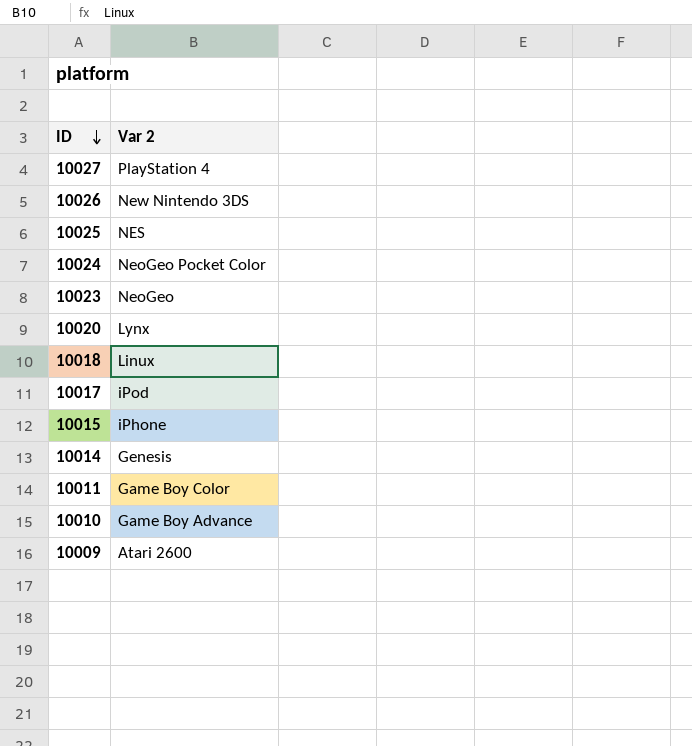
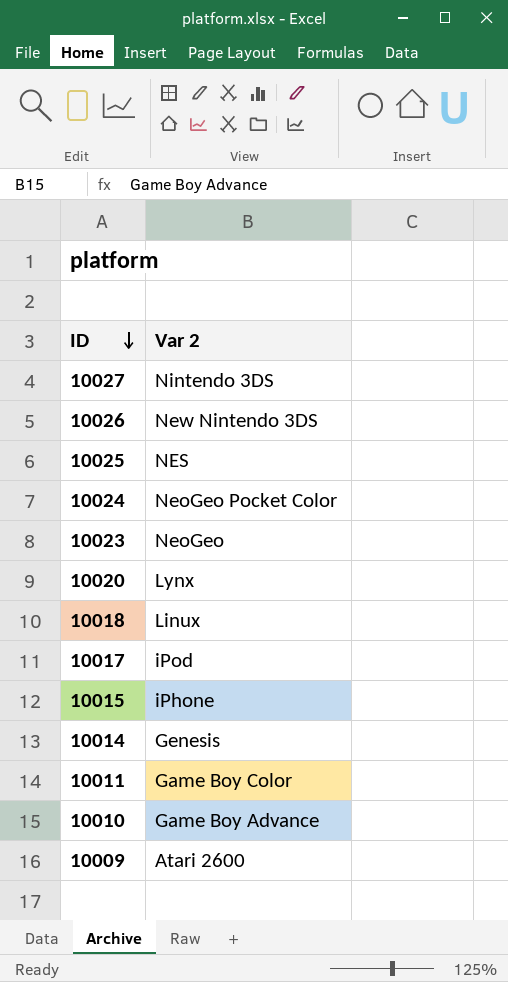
10027 | Var 2: PlayStation 4 -> Nintendo 3DS

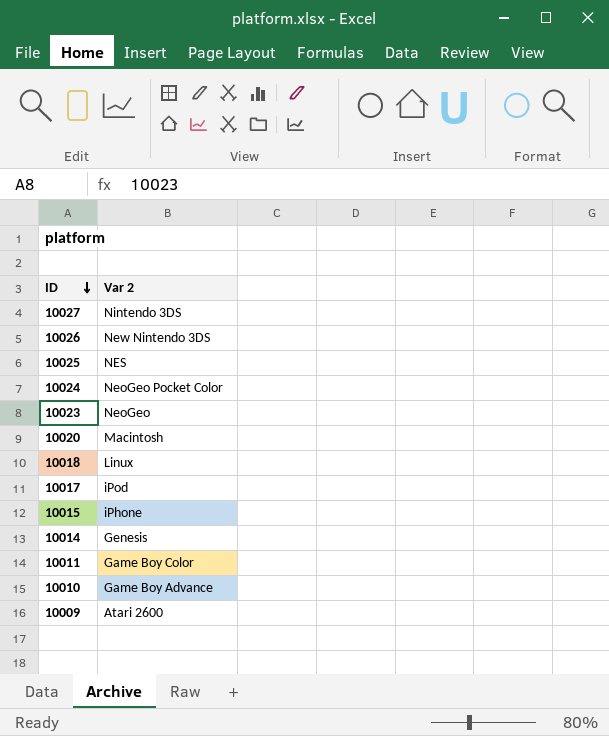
10020 | Var 2: Lynx -> Macintosh

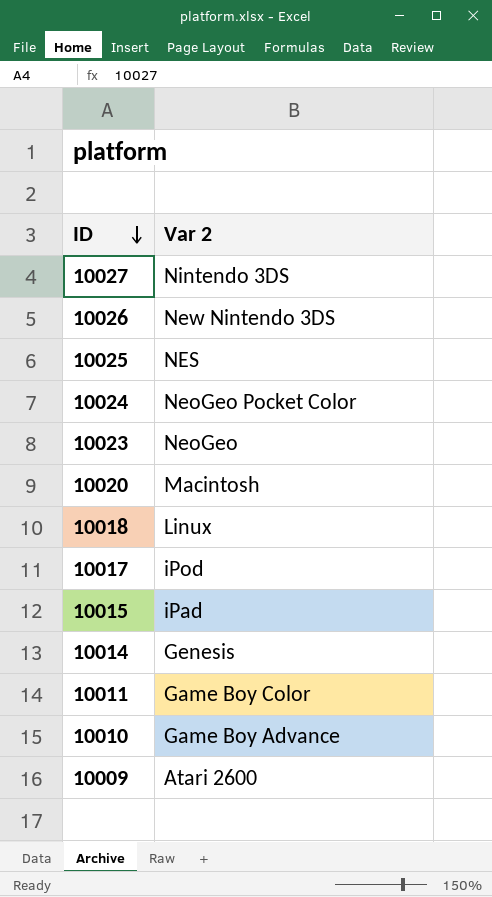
10015 | Var 2: iPhone -> iPad

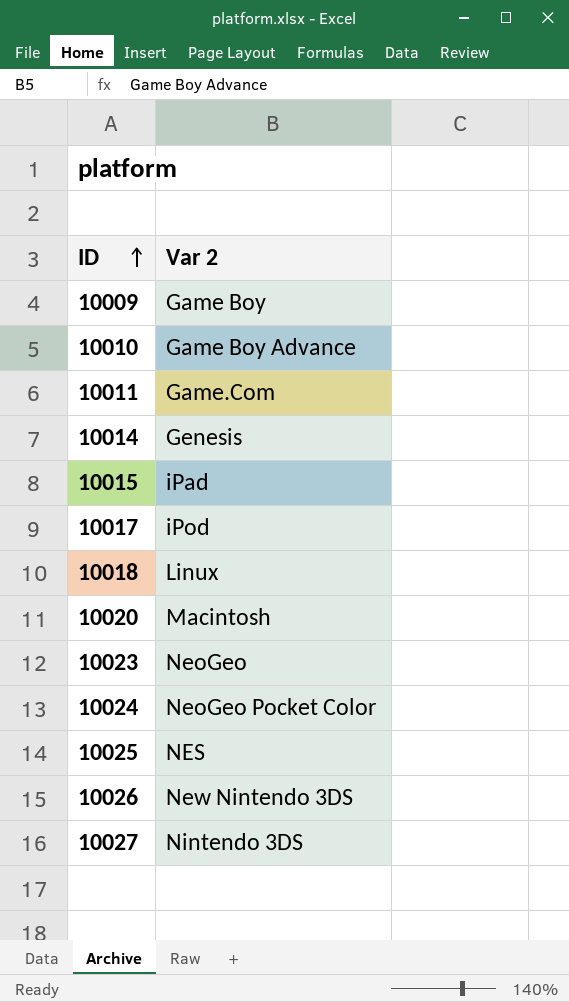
row order: ID descending -> ID ascending
10009 | Var 2: Atari 2600 -> Game Boy
10011 | Var 2: Game Boy Color -> Game.Com

